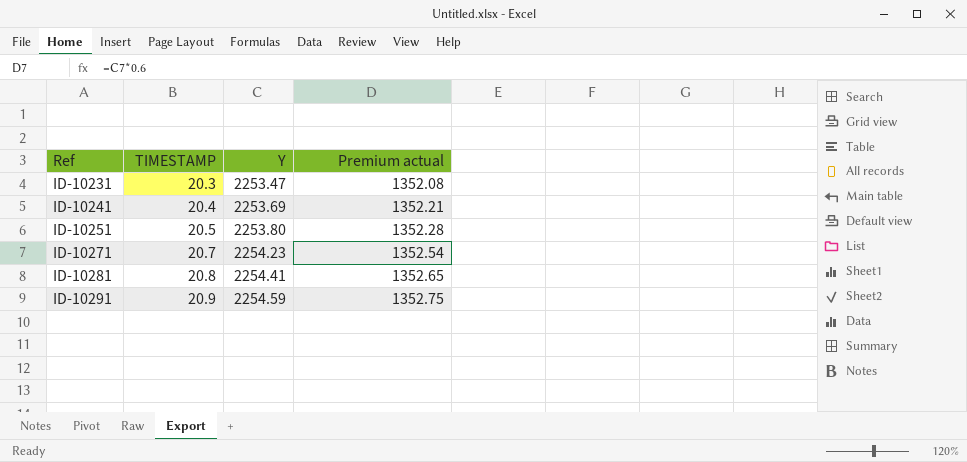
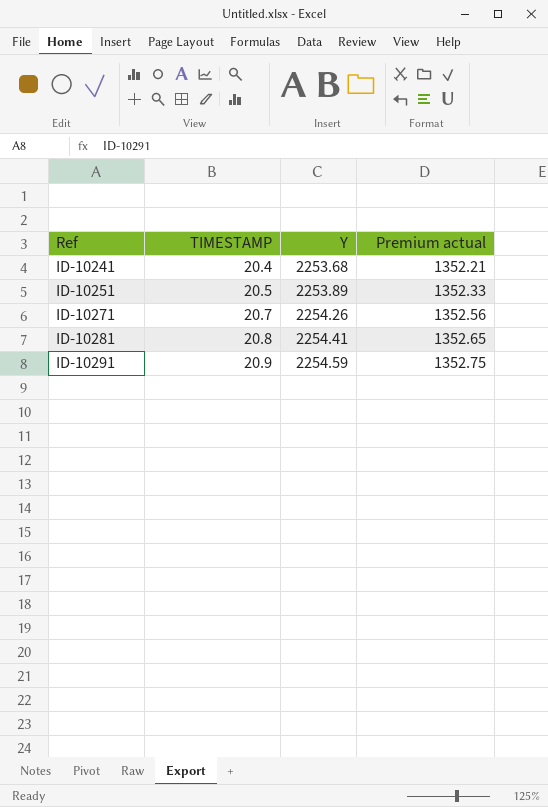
row ID-10231: 20.3 | 2253.47 | 1352.08 -> none
ID-10241 | Y: 2253.69 -> 2253.68
ID-10251 | Y: 2253.80 -> 2253.89
ID-10251 | Premium actual: 1352.28 -> 1352.33
ID-10271 | Y: 2254.23 -> 2254.26
ID-10271 | Premium actual: 1352.54 -> 1352.56

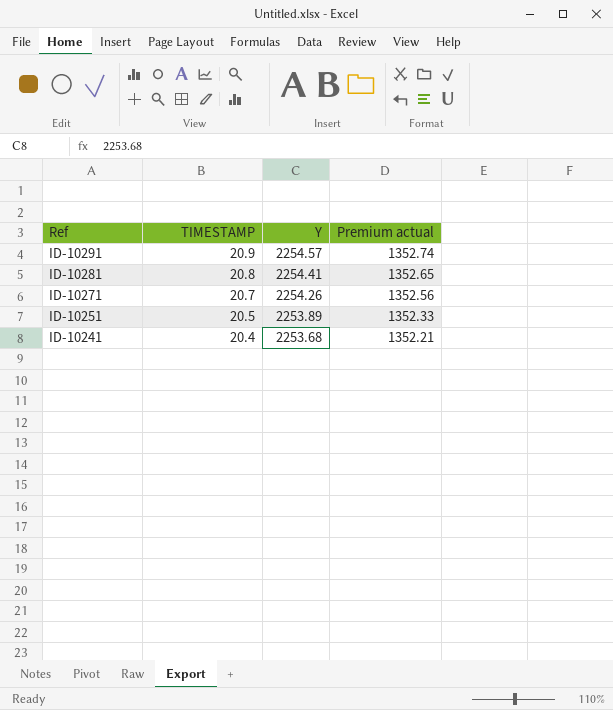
row order: Ref ascending -> Ref descending
ID-10291 | Y: 2254.59 -> 2254.57
ID-10291 | Premium actual: 1352.75 -> 1352.74

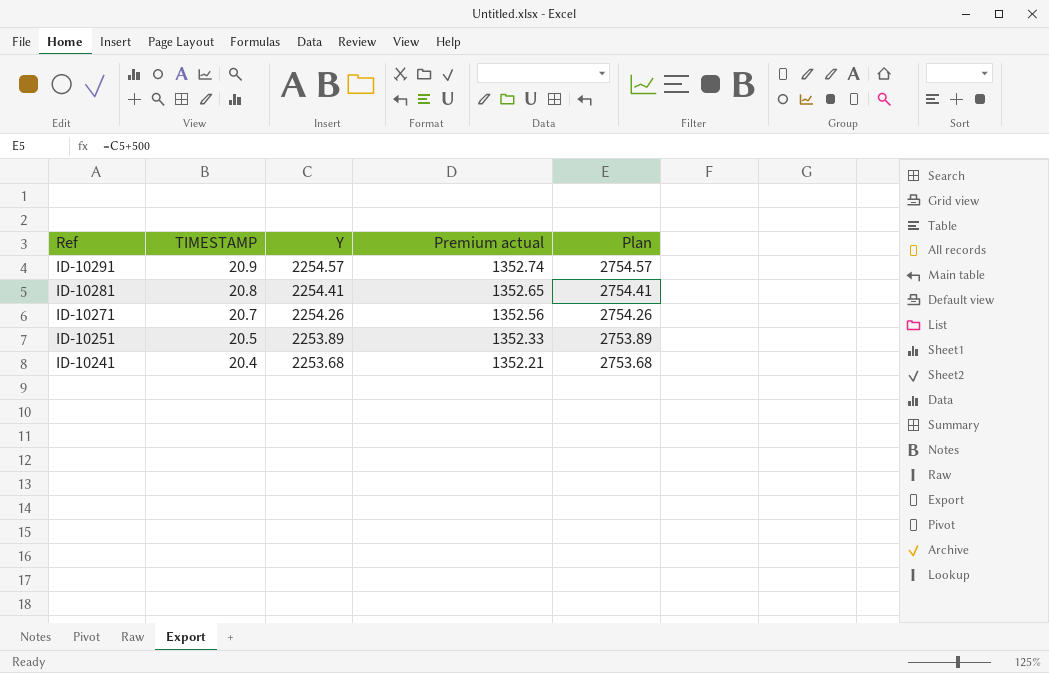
column Plan | formula: none -> [Y] + 500

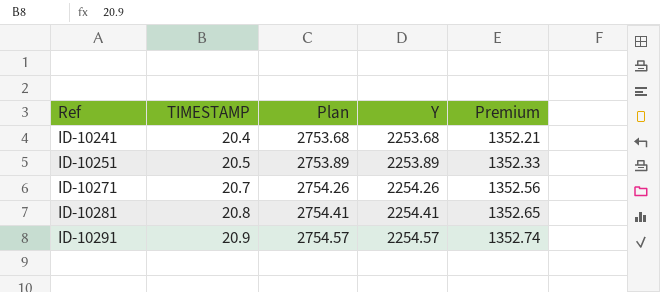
row order: Ref descending -> Ref ascending
column Plan | position: 5 -> 3
column name: Premium actual -> Premium

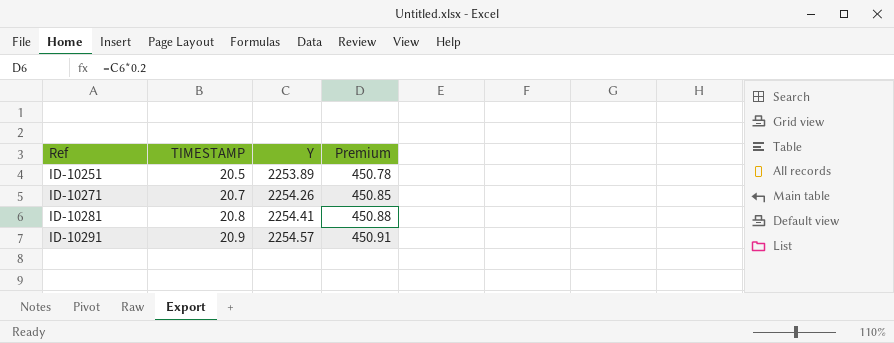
column Plan | formula: [Y] + 500 -> none
column Premium | formula: [Y] * 0.6 -> [Y] * 0.2
row ID-10241: 20.4 | 2753.68 | 2253.68 | 1352.21 -> none

